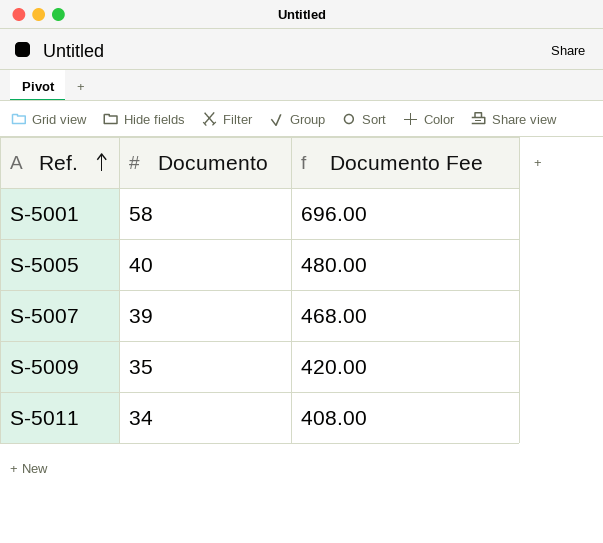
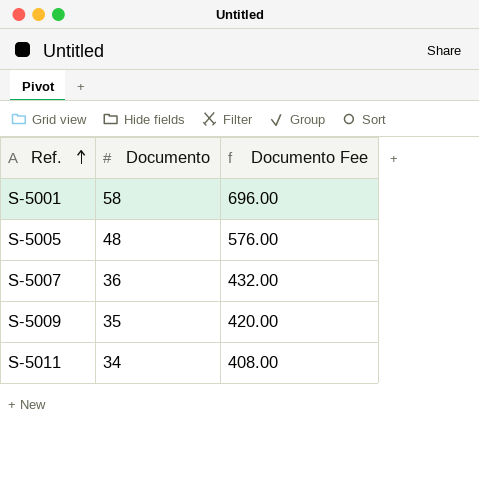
S-5005 | Documento: 40 -> 48
S-5005 | Documento Fee: 480.00 -> 576.00
S-5007 | Documento: 39 -> 36
S-5007 | Documento Fee: 468.00 -> 432.00

